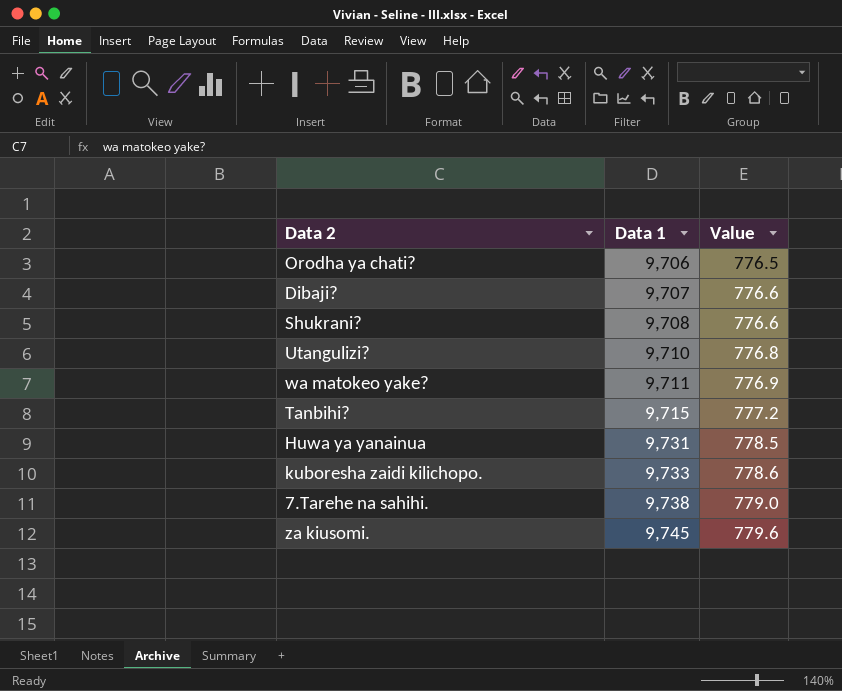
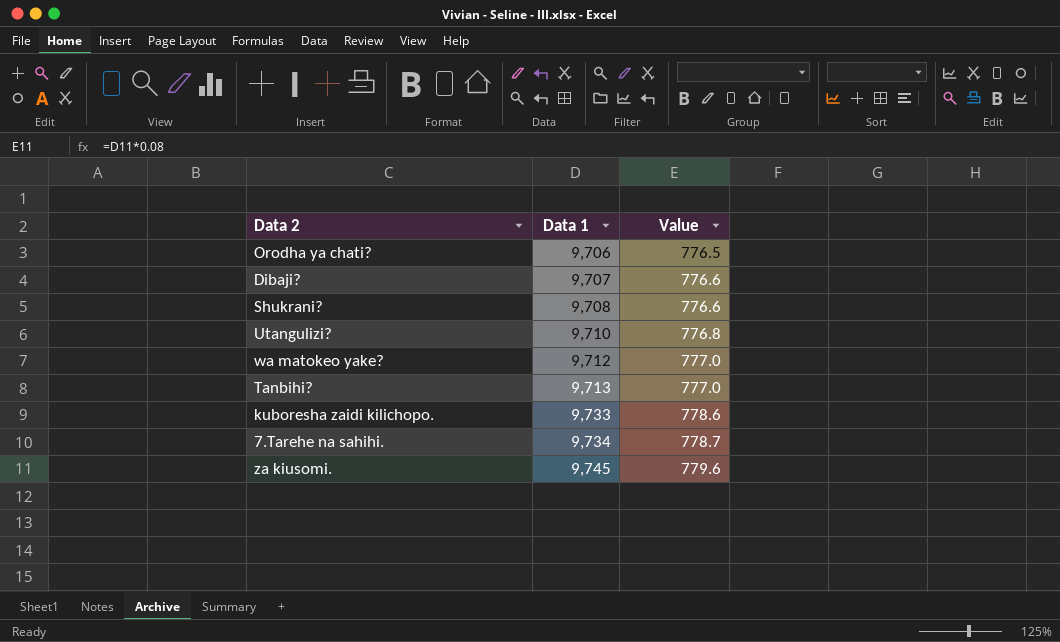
row Huwa ya yanainua: 9,731 | 778.5 -> none
wa matokeo yake? | Data 1: 9,711 -> 9,712
wa matokeo yake? | Value: 776.9 -> 777.0
Tanbihi? | Data 1: 9,715 -> 9,713
Tanbihi? | Value: 777.2 -> 777.0
7.Tarehe na sahihi. | Data 1: 9,738 -> 9,734
7.Tarehe na sahihi. | Value: 779.0 -> 778.7

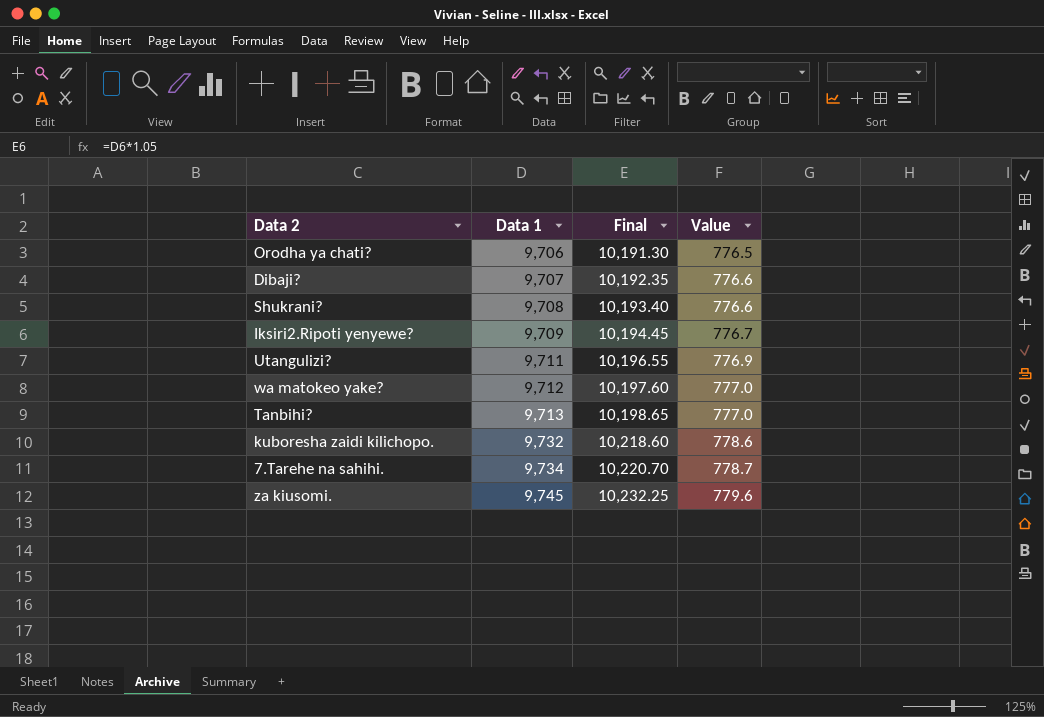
column Final | formula: none -> [Data 1] * 1.05
row Iksiri2.Ripoti yenyewe?: none -> 9,709 | 10,194.45 | 776.7
Utangulizi? | Data 1: 9,710 -> 9,711
Utangulizi? | Value: 776.8 -> 776.9
kuboresha zaidi kilichopo. | Data 1: 9,733 -> 9,732

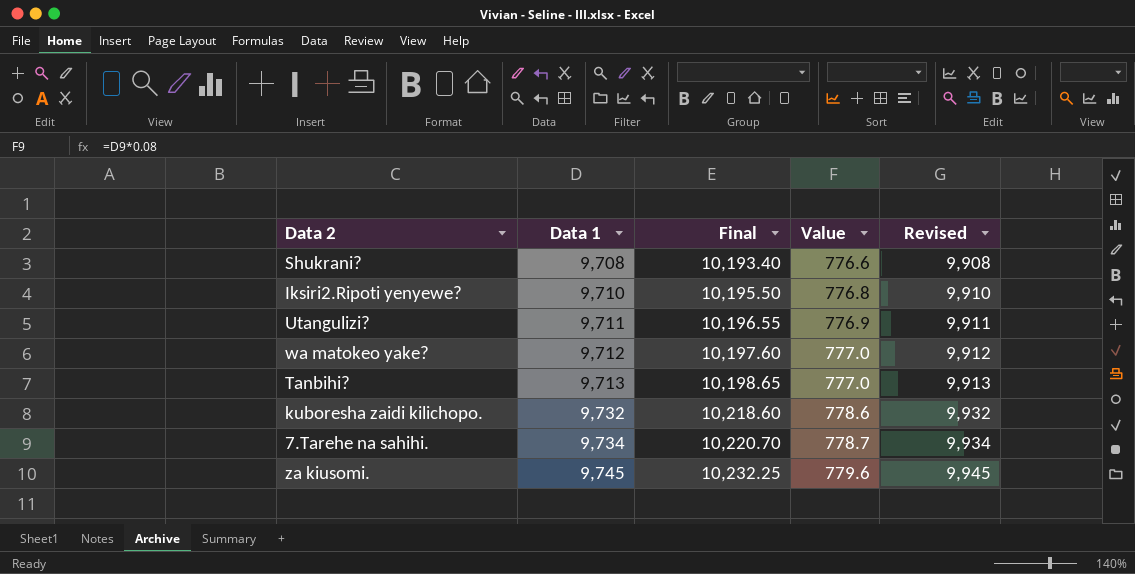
column Revised | formula: none -> [Data 1] + 200
row Orodha ya chati?: 9,706 | 10,191.30 | 776.5 -> none
row Dibaji?: 9,707 | 10,192.35 | 776.6 -> none
Iksiri2.Ripoti yenyewe? | Data 1: 9,709 -> 9,710
Iksiri2.Ripoti yenyewe? | Final: 10,194.45 -> 10,195.50
Iksiri2.Ripoti yenyewe? | Value: 776.7 -> 776.8

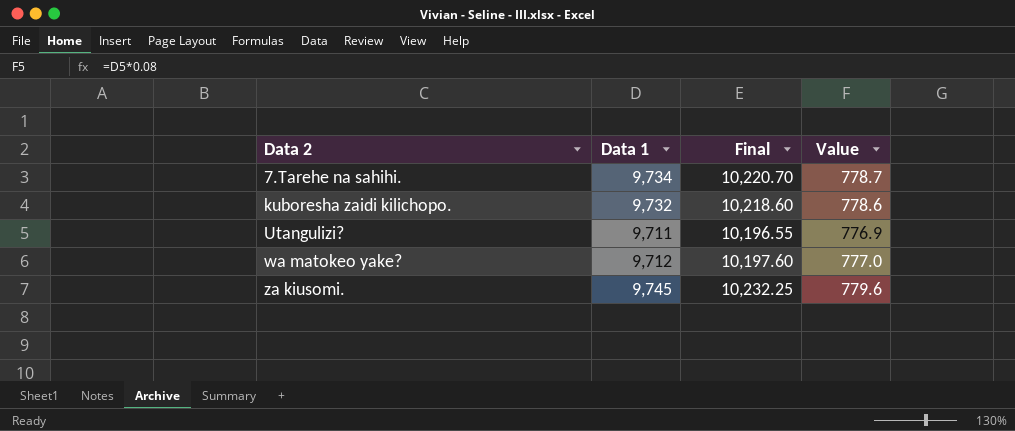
row order: Data 1 ascending -> Data 2 ascending
column Revised | formula: [Data 1] + 200 -> none
row Shukrani?: 9,708 | 10,193.40 | 776.6 | 9,908 -> none
row Iksiri2.Ripoti yenyewe?: 9,710 | 10,195.50 | 776.8 | 9,910 -> none
row Tanbihi?: 9,713 | 10,198.65 | 777.0 | 9,913 -> none

